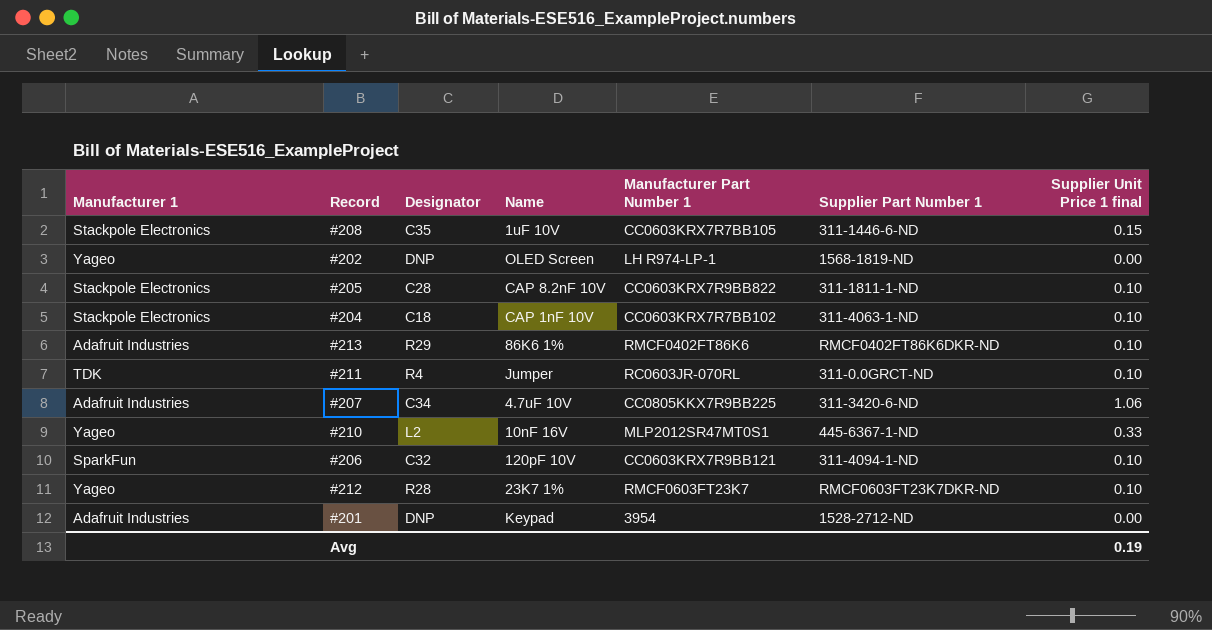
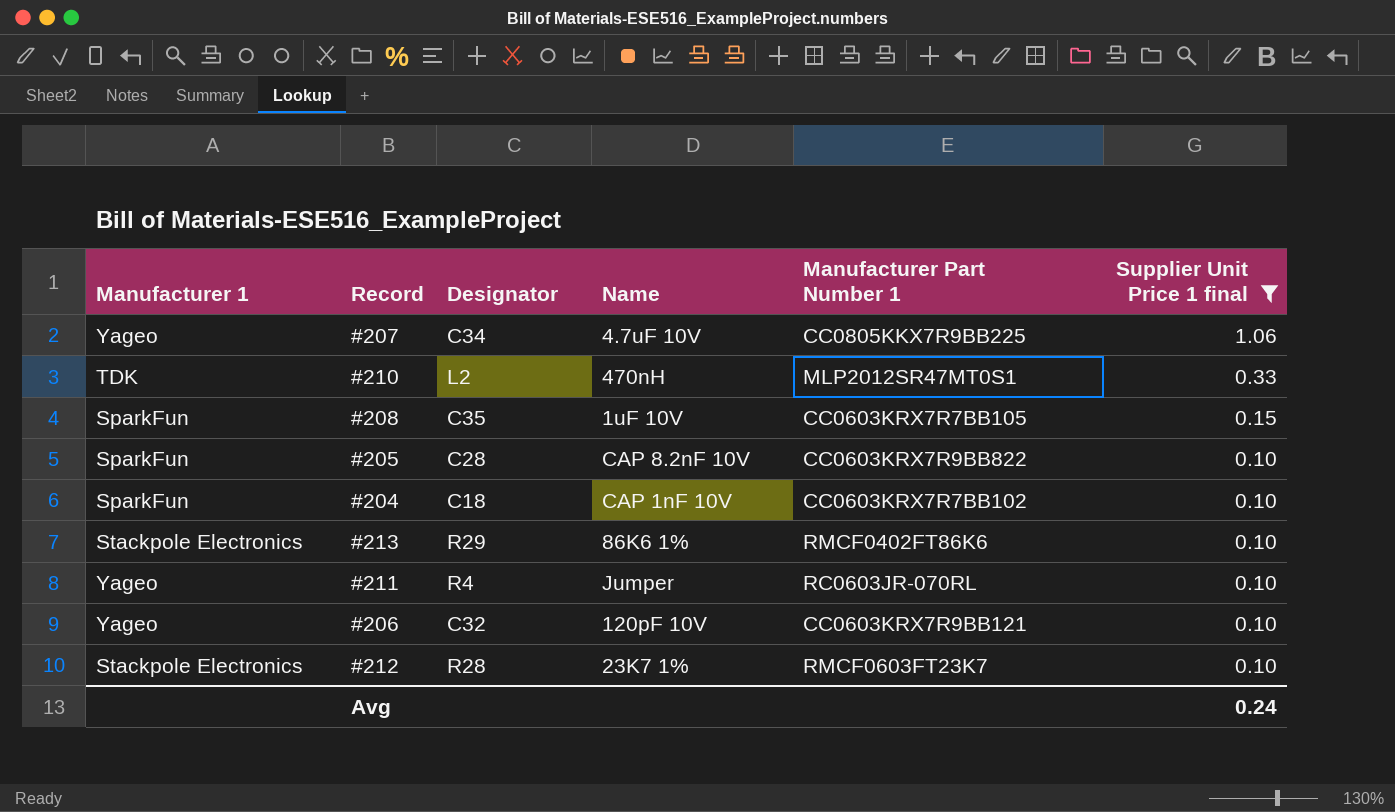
filter: none -> Supplier Unit Price 1 final != 0.00
row order: none -> Supplier Unit Price 1 final descending
column Supplier Part Number 1 | position: 6 -> none
#207 | Manufacturer 1: Adafruit Industries -> Yageo
#210 | Manufacturer 1: Yageo -> TDK
#210 | Name: 10nF 16V -> 470nH
#208 | Manufacturer 1: Stackpole Electronics -> SparkFun
#205 | Manufacturer 1: Stackpole Electronics -> SparkFun
#204 | Manufacturer 1: Stackpole Electronics -> SparkFun
#213 | Manufacturer 1: Adafruit Industries -> Stackpole Electronics
#211 | Manufacturer 1: TDK -> Yageo
#206 | Manufacturer 1: SparkFun -> Yageo
#212 | Manufacturer 1: Yageo -> Stackpole Electronics
Avg | Supplier Unit Price 1 final: 0.19 -> 0.24

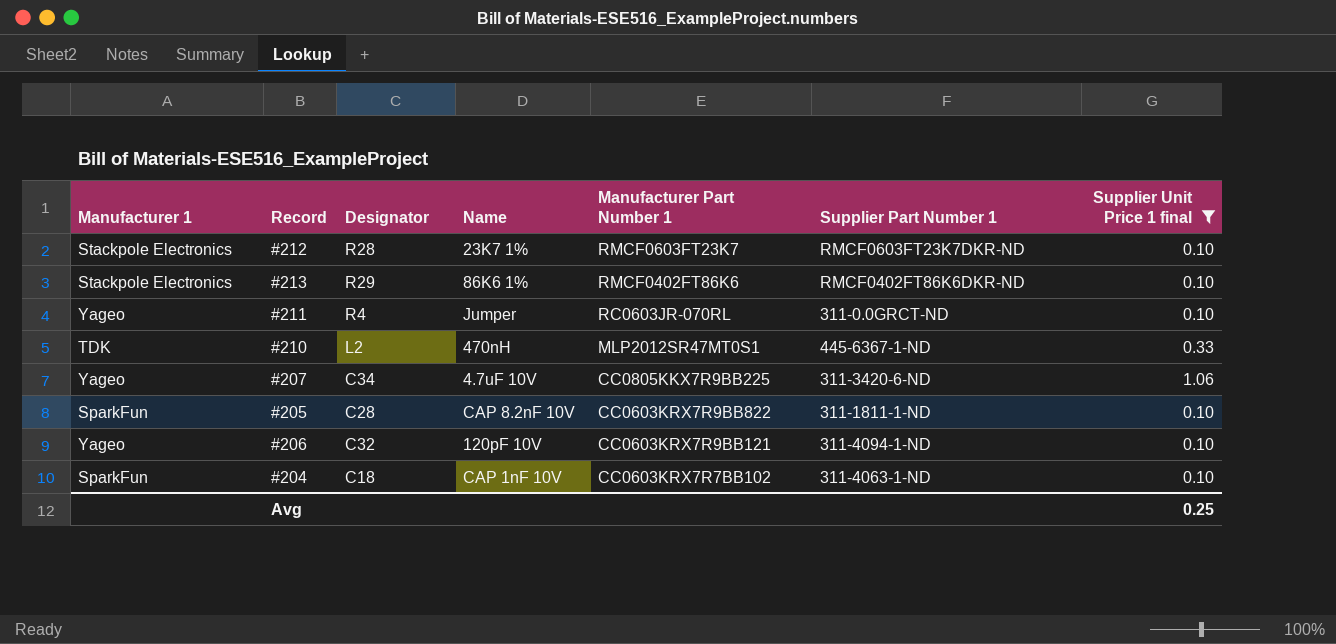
row order: Supplier Unit Price 1 final descending -> Manufacturer Part Number 1 descending
column Supplier Part Number 1 | position: none -> 6
row #208: SparkFun | C35 | 1uF 10V | CC0603KRX7R7BB105 | 0.15 -> none
Avg | Supplier Unit Price 1 final: 0.24 -> 0.25

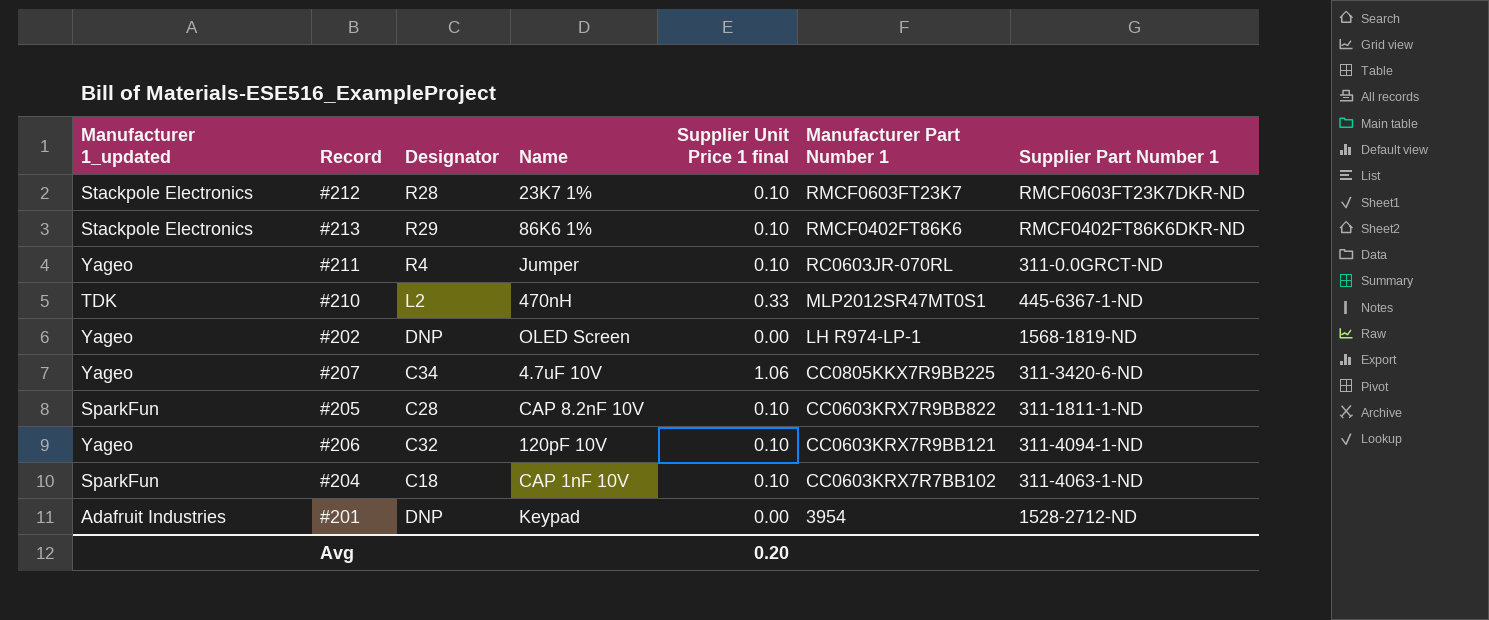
filter: Supplier Unit Price 1 final != 0.00 -> none
column name: Manufacturer 1 -> Manufacturer 1_updated
column Supplier Unit Price 1 final | position: 7 -> 5
Avg | Supplier Unit Price 1 final: 0.25 -> 0.20

